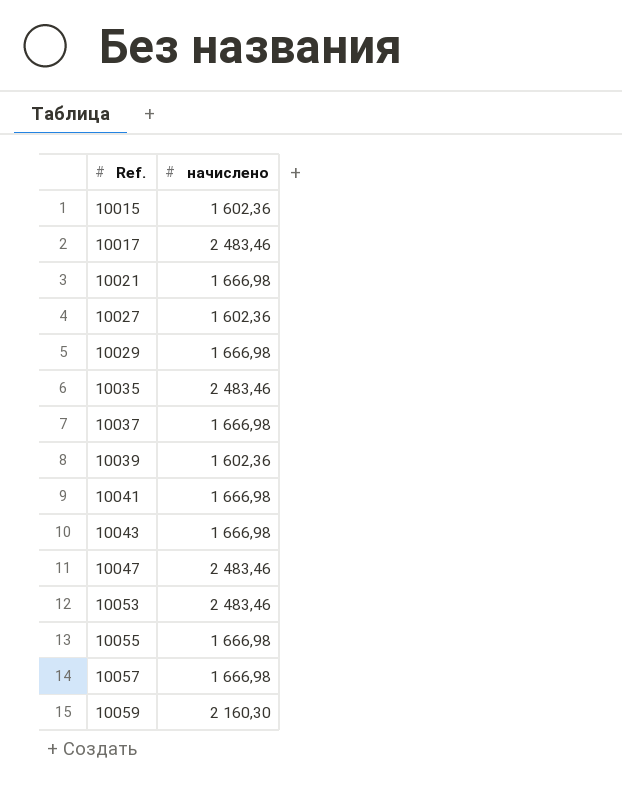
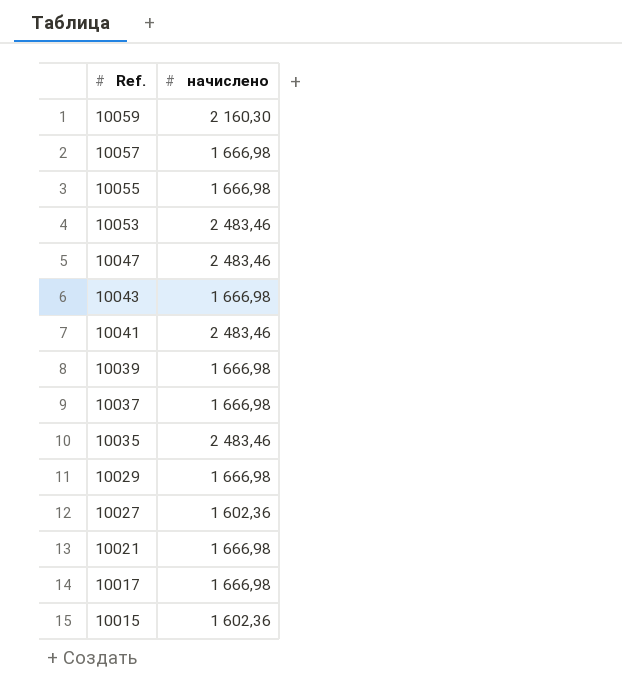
row order: Ref. ascending -> Ref. descending
10041 | начислено: 1 666,98 -> 2 483,46
10039 | начислено: 1 602,36 -> 1 666,98
10017 | начислено: 2 483,46 -> 1 666,98

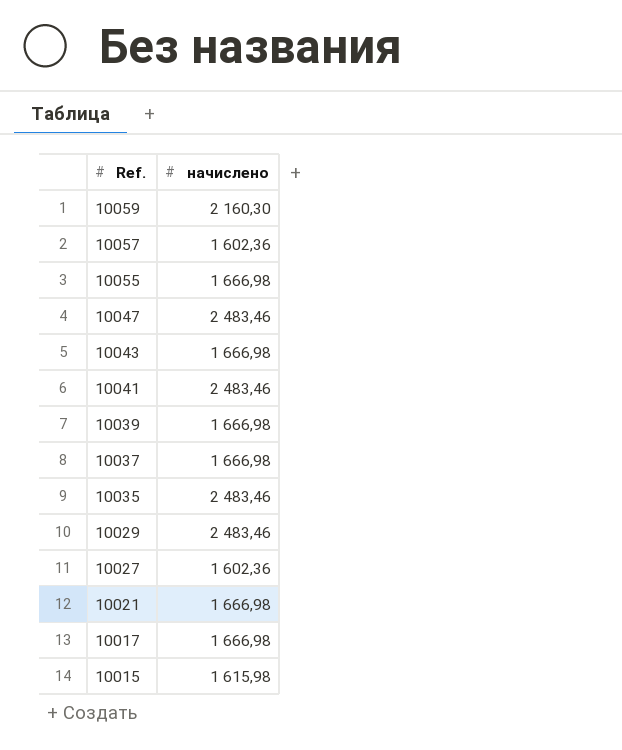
row 10053: 2 483,46 -> none
10057 | начислено: 1 666,98 -> 1 602,36
10029 | начислено: 1 666,98 -> 2 483,46
10015 | начислено: 1 602,36 -> 1 615,98

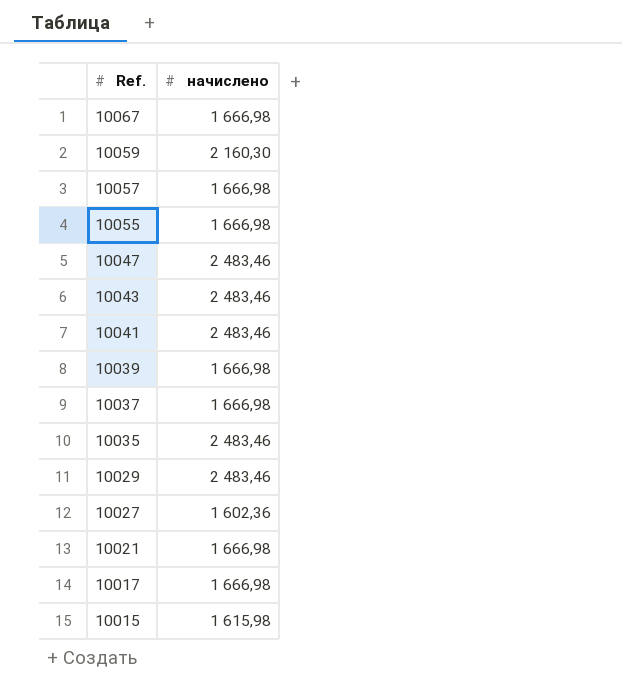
row 10067: none -> 1 666,98
10057 | начислено: 1 602,36 -> 1 666,98
10043 | начислено: 1 666,98 -> 2 483,46

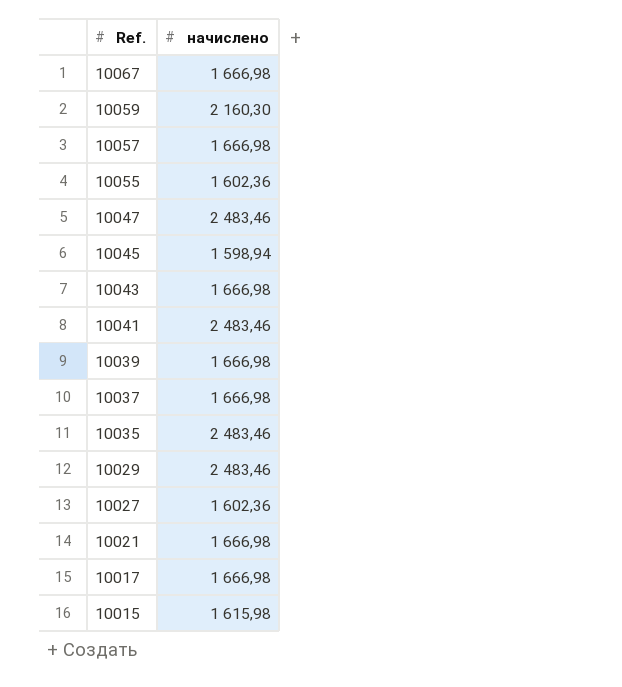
10055 | начислено: 1 666,98 -> 1 602,36
row 10045: none -> 1 598,94
10043 | начислено: 2 483,46 -> 1 666,98

